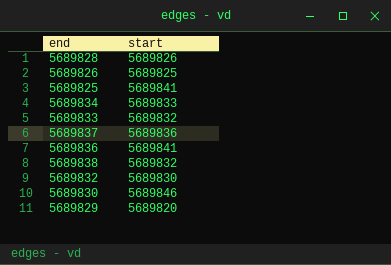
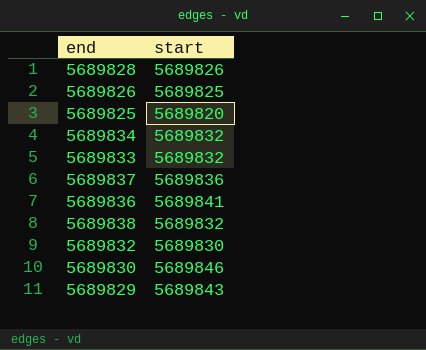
5689825 | start: 5689841 -> 5689820
5689834 | start: 5689833 -> 5689832
5689829 | start: 5689820 -> 5689843

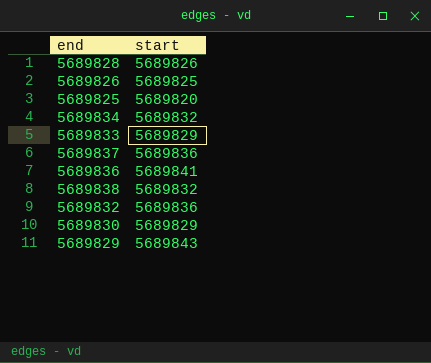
5689833 | start: 5689832 -> 5689829
5689832 | start: 5689830 -> 5689836
5689830 | start: 5689846 -> 5689829

